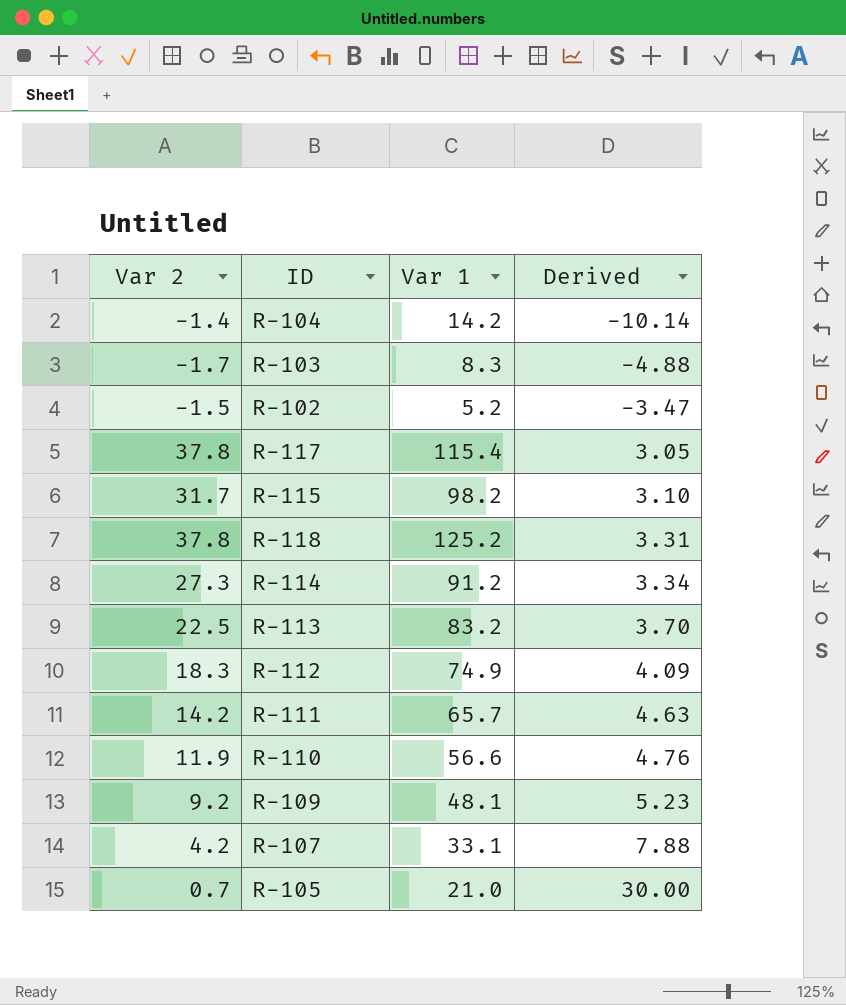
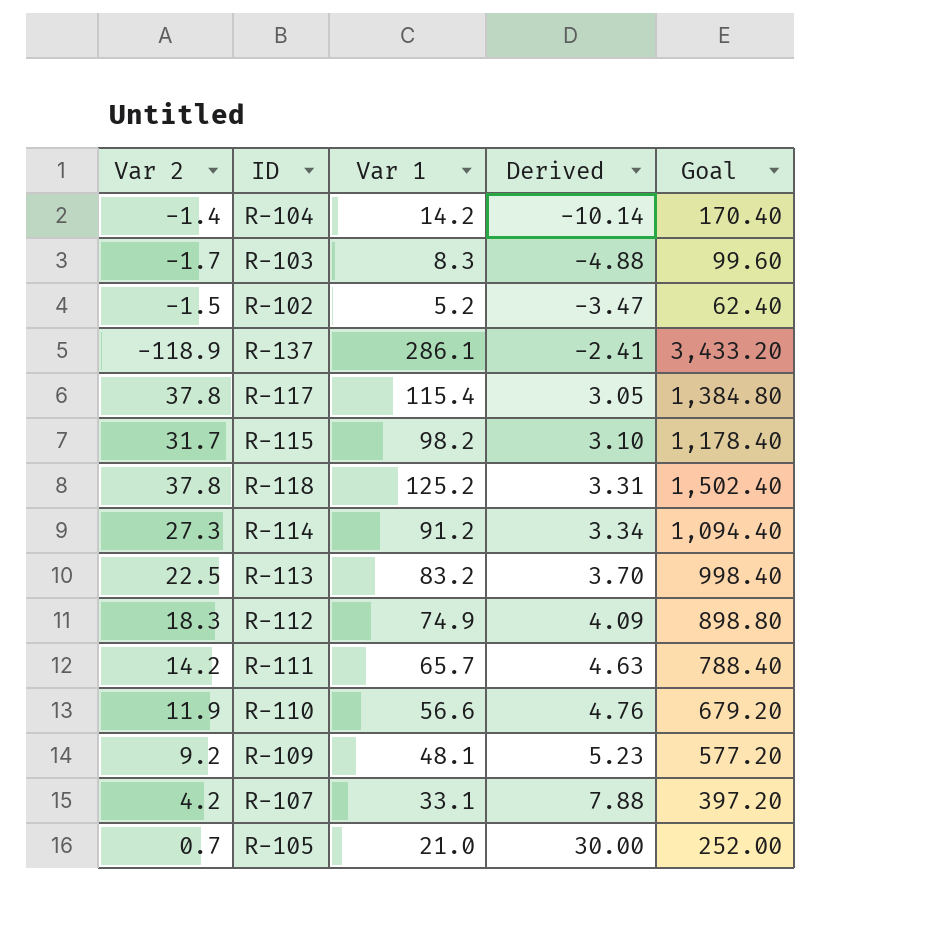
column Goal | formula: none -> [Var 1] * 12
row R-137: none -> -118.9 | 286.1 | -2.41 | 3,433.20

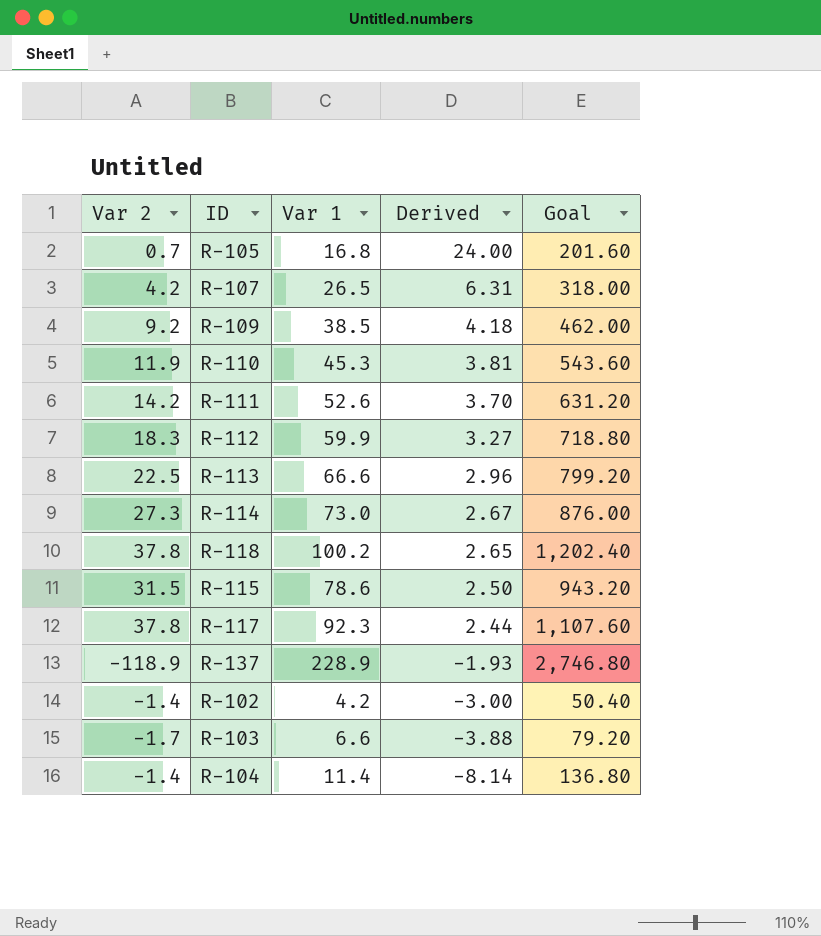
row order: Derived ascending -> Derived descending
R-105 | Var 1: 21.0 -> 16.8
R-105 | Derived: 30.00 -> 24.00
R-105 | Goal: 252.00 -> 201.60
R-107 | Var 1: 33.1 -> 26.5
R-107 | Derived: 7.88 -> 6.31
R-107 | Goal: 397.20 -> 318.00
R-109 | Var 1: 48.1 -> 38.5
R-109 | Derived: 5.23 -> 4.18
R-109 | Goal: 577.20 -> 462.00
R-110 | Var 1: 56.6 -> 45.3
R-110 | Derived: 4.76 -> 3.81
R-110 | Goal: 679.20 -> 543.60
R-111 | Var 1: 65.7 -> 52.6
R-111 | Derived: 4.63 -> 3.70
R-111 | Goal: 788.40 -> 631.20
R-112 | Var 1: 74.9 -> 59.9
R-112 | Derived: 4.09 -> 3.27
R-112 | Goal: 898.80 -> 718.80
R-113 | Var 1: 83.2 -> 66.6
R-113 | Derived: 3.70 -> 2.96
R-113 | Goal: 998.40 -> 799.20
R-114 | Var 1: 91.2 -> 73.0
R-114 | Derived: 3.34 -> 2.67
R-114 | Goal: 1,094.40 -> 876.00
R-118 | Var 1: 125.2 -> 100.2
R-118 | Derived: 3.31 -> 2.65
R-118 | Goal: 1,502.40 -> 1,202.40
R-115 | Var 2: 31.7 -> 31.5
R-115 | Var 1: 98.2 -> 78.6
R-115 | Derived: 3.10 -> 2.50
R-115 | Goal: 1,178.40 -> 943.20
R-117 | Var 1: 115.4 -> 92.3
R-117 | Derived: 3.05 -> 2.44
R-117 | Goal: 1,384.80 -> 1,107.60
R-137 | Var 1: 286.1 -> 228.9
R-137 | Derived: -2.41 -> -1.93
R-137 | Goal: 3,433.20 -> 2,746.80
R-102 | Var 2: -1.5 -> -1.4
R-102 | Var 1: 5.2 -> 4.2
R-102 | Derived: -3.47 -> -3.00
R-102 | Goal: 62.40 -> 50.40
R-103 | Var 1: 8.3 -> 6.6
R-103 | Derived: -4.88 -> -3.88
R-103 | Goal: 99.60 -> 79.20
R-104 | Var 1: 14.2 -> 11.4
R-104 | Derived: -10.14 -> -8.14
R-104 | Goal: 170.40 -> 136.80

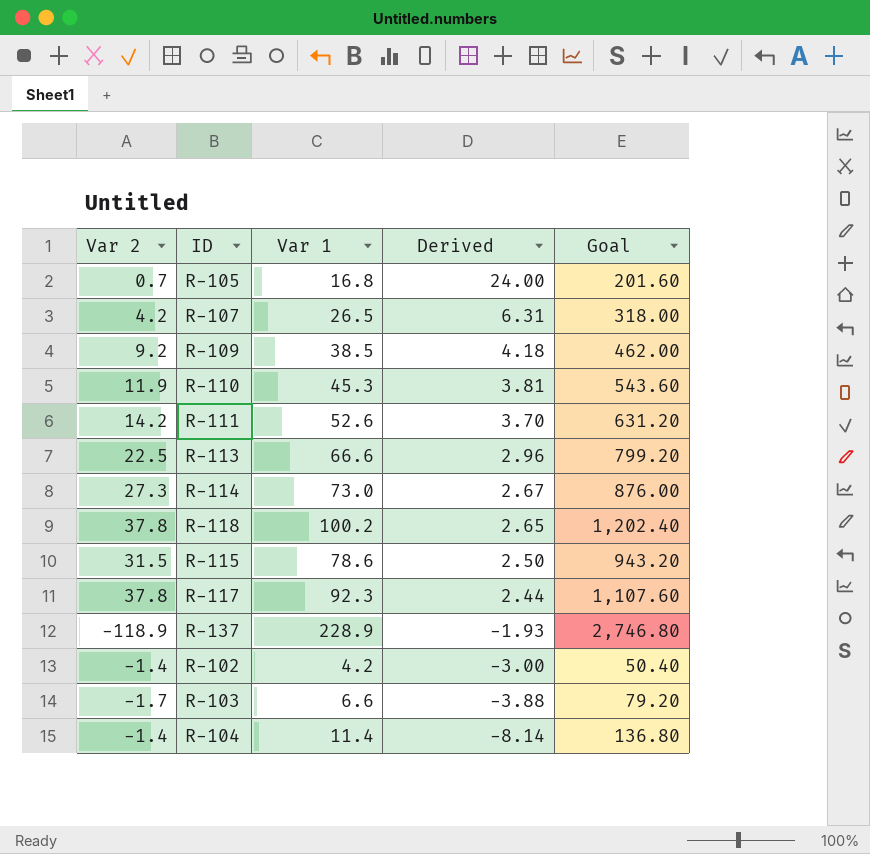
row R-112: 18.3 | 59.9 | 3.27 | 718.80 -> none

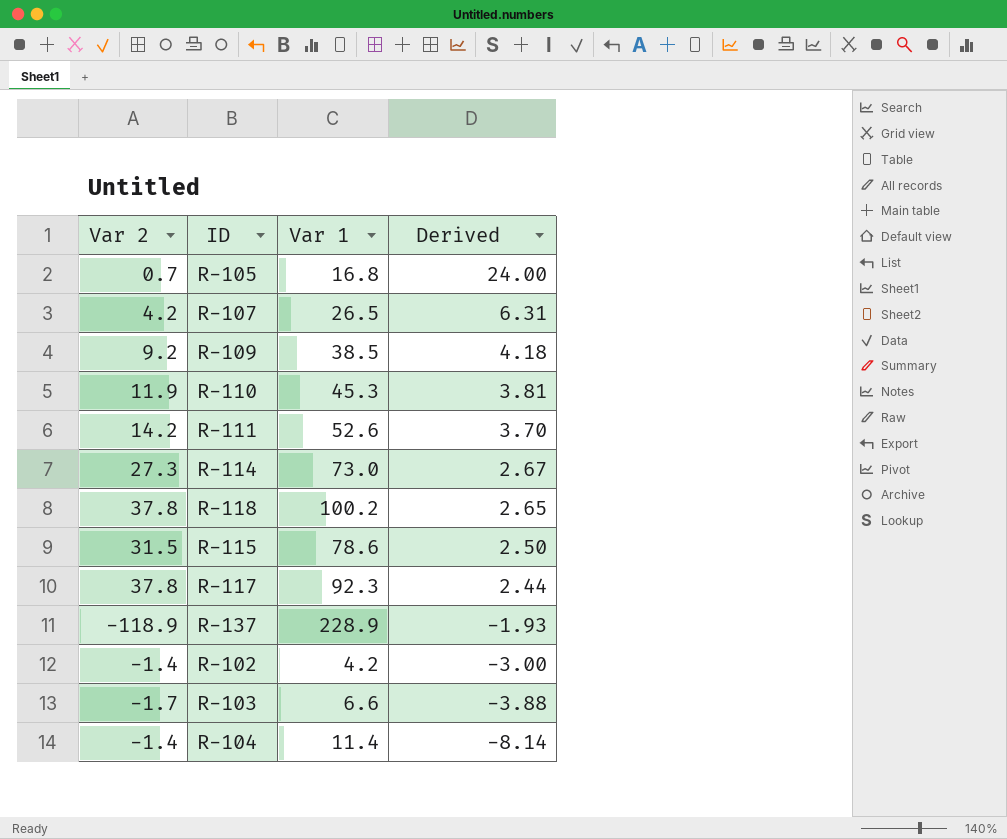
column Goal | formula: [Var 1] * 12 -> none
row R-113: 22.5 | 66.6 | 2.96 | 799.20 -> none

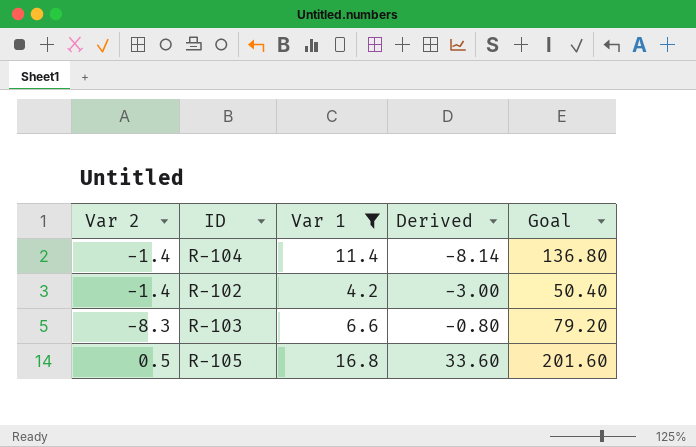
filter: none -> Var 1 <= 16.8
row order: Derived descending -> Derived ascending
column Goal | formula: none -> [Var 1] * 12
R-103 | Var 2: -1.7 -> -8.3
R-103 | Derived: -3.88 -> -0.80
R-105 | Var 2: 0.7 -> 0.5
R-105 | Derived: 24.00 -> 33.60

